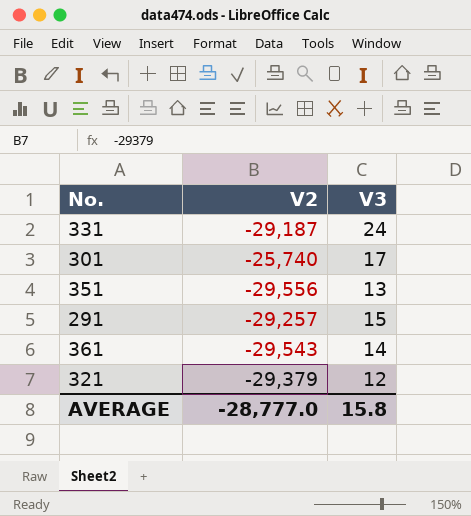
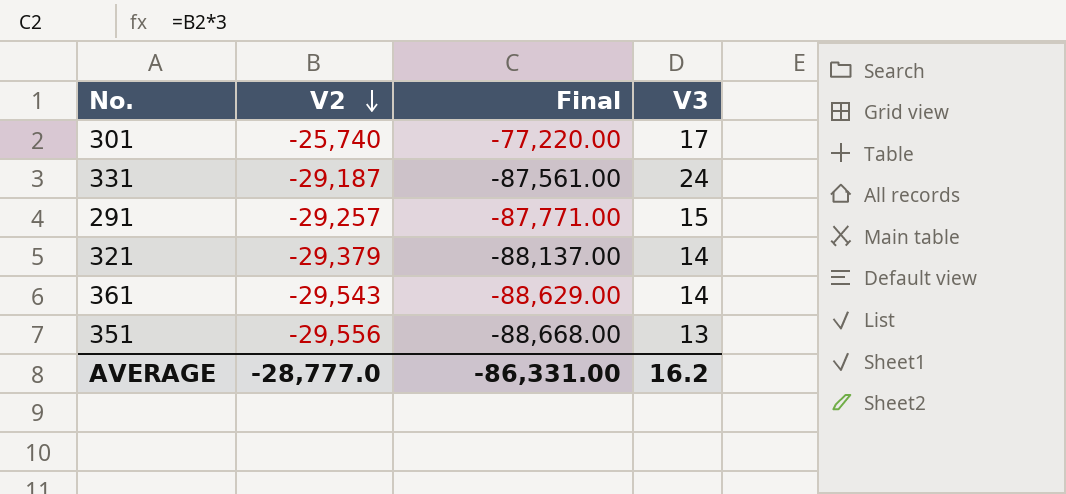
row order: none -> V2 descending
column Final | formula: none -> [V2] * 3
321 | V3: 12 -> 14
AVERAGE | V3: 15.8 -> 16.2

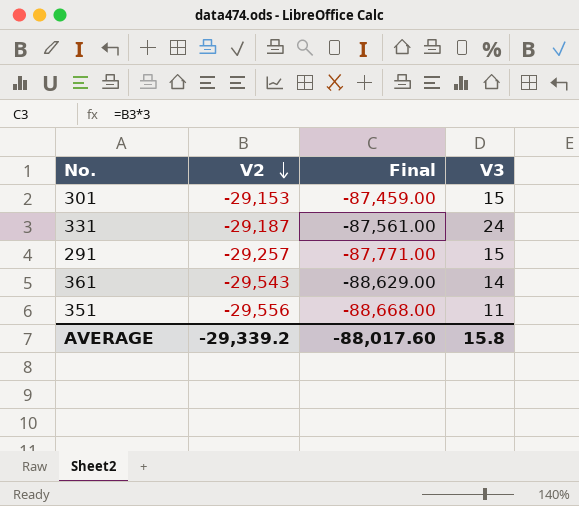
row 321: -29,379 | -88,137.00 | 14 -> none
301 | V2: -25,740 -> -29,153
301 | Final: -77,220.00 -> -87,459.00
301 | V3: 17 -> 15
351 | V3: 13 -> 11
AVERAGE | V2: -28,777.0 -> -29,339.2
AVERAGE | Final: -86,331.00 -> -88,017.60
AVERAGE | V3: 16.2 -> 15.8

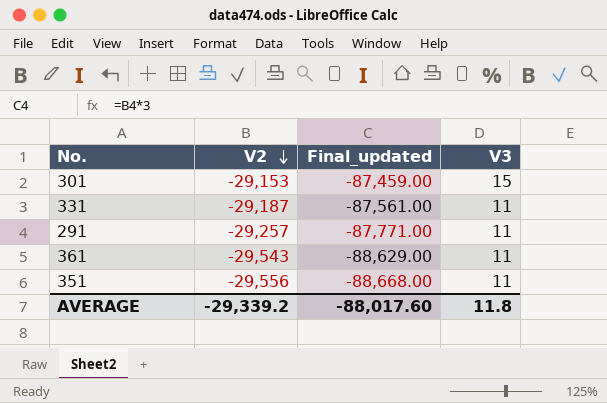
column name: Final -> Final_updated
331 | V3: 24 -> 11
291 | V3: 15 -> 11
361 | V3: 14 -> 11
AVERAGE | V3: 15.8 -> 11.8

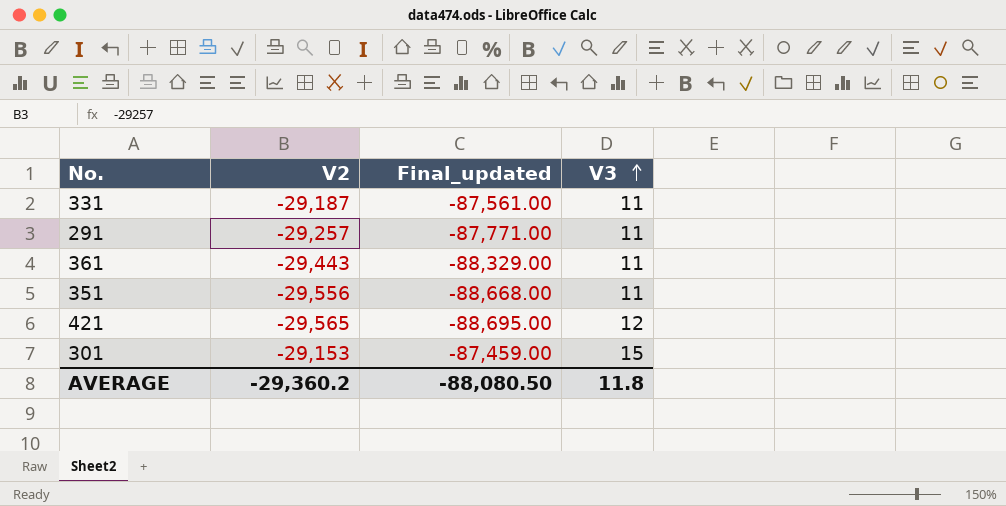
row order: V2 descending -> V3 ascending
361 | V2: -29,543 -> -29,443
361 | Final_updated: -88,629.00 -> -88,329.00
row 421: none -> -29,565 | -88,695.00 | 12
AVERAGE | V2: -29,339.2 -> -29,360.2
AVERAGE | Final_updated: -88,017.60 -> -88,080.50

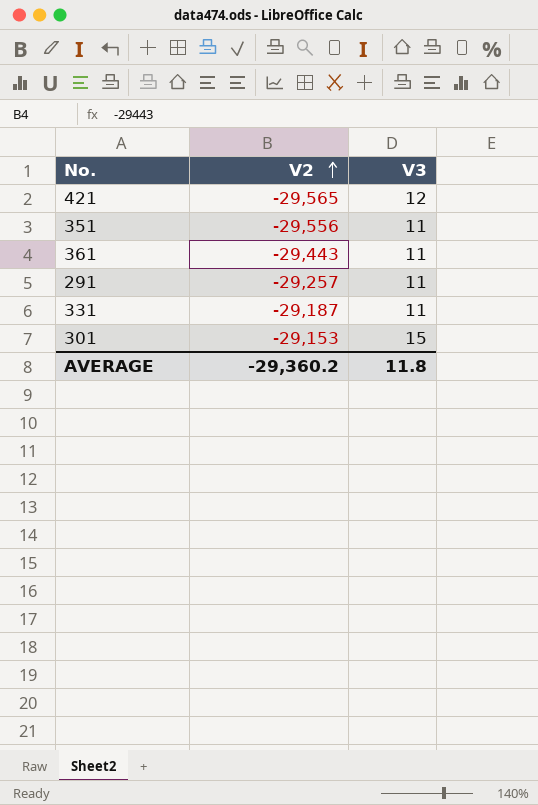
row order: V3 ascending -> V2 ascending
column Final_updated | formula: [V2] * 3 -> none

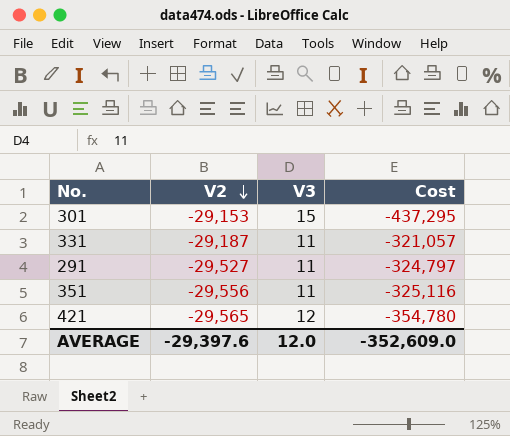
row order: V2 ascending -> V2 descending
column Cost | formula: none -> [V2] * [V3]
row 361: -29,443 | 11 -> none
291 | V2: -29,257 -> -29,527
AVERAGE | V2: -29,360.2 -> -29,397.6
AVERAGE | V3: 11.8 -> 12.0

